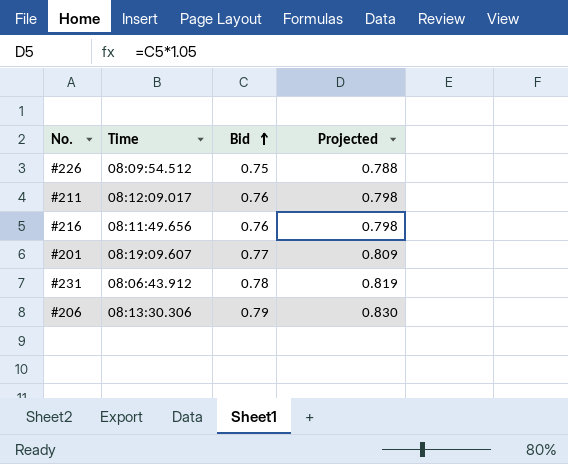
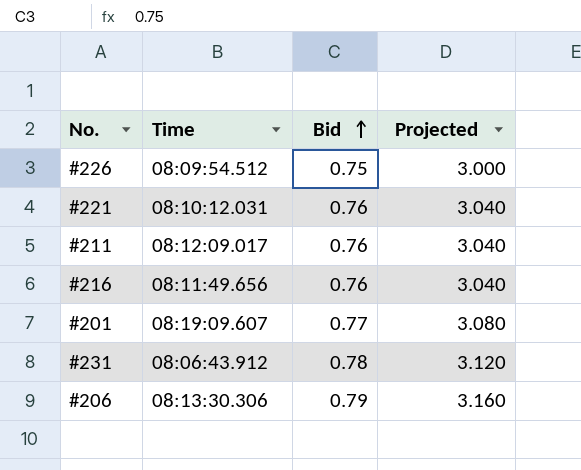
column Projected | formula: [Bid] * 1.05 -> [Bid] * 4
row #221: none -> 08:10:12.031 | 0.76 | 3.040

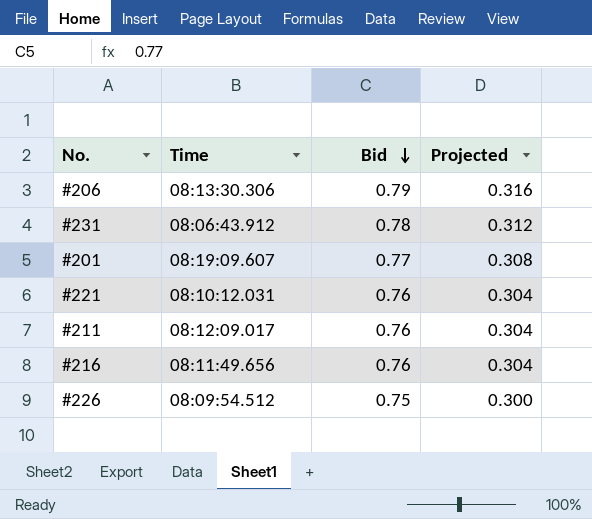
row order: Bid ascending -> Bid descending
column Projected | formula: [Bid] * 4 -> [Bid] * 0.4

